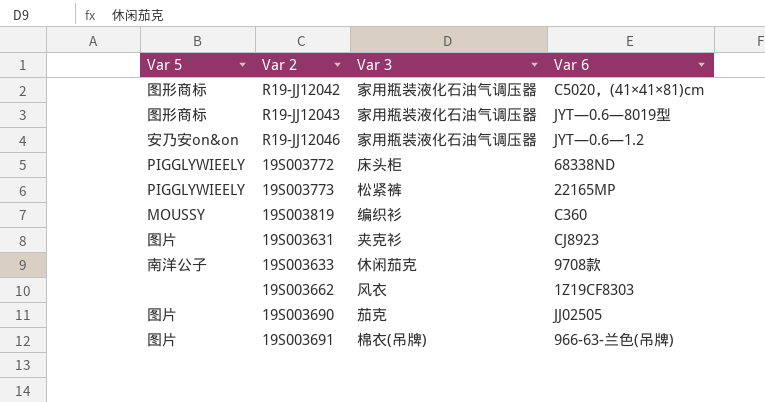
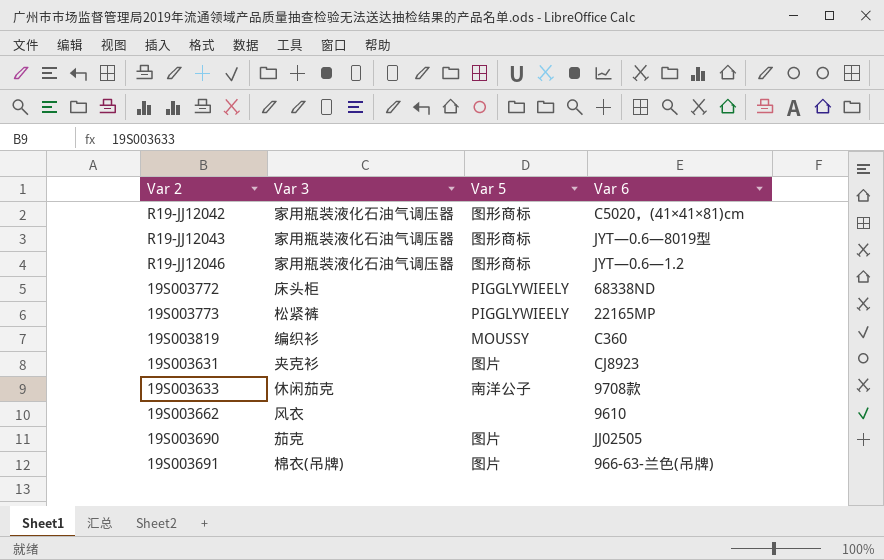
column Var 5 | position: 1 -> 3
R19-JJ12046 | Var 5: 安乃安on&on -> 图形商标
19S003662 | Var 6: 1Z19CF8303 -> 9610

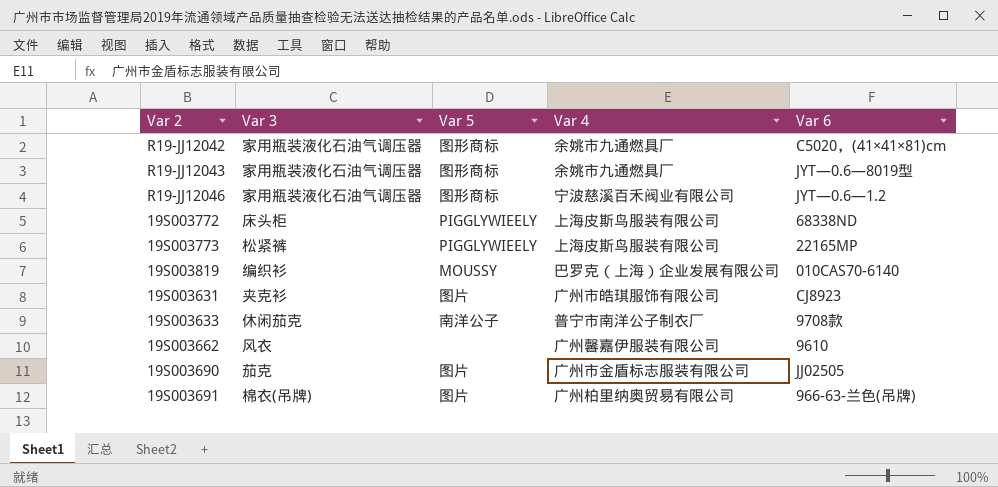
column Var 4 | position: none -> 4
19S003819 | Var 6: C360 -> 010CAS70-6140

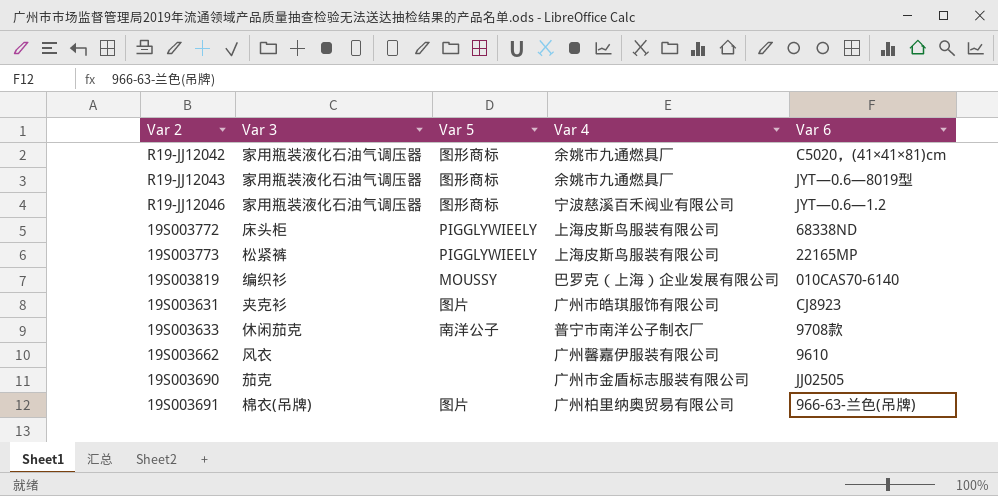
19S003690 | Var 5: 图片 -> none

